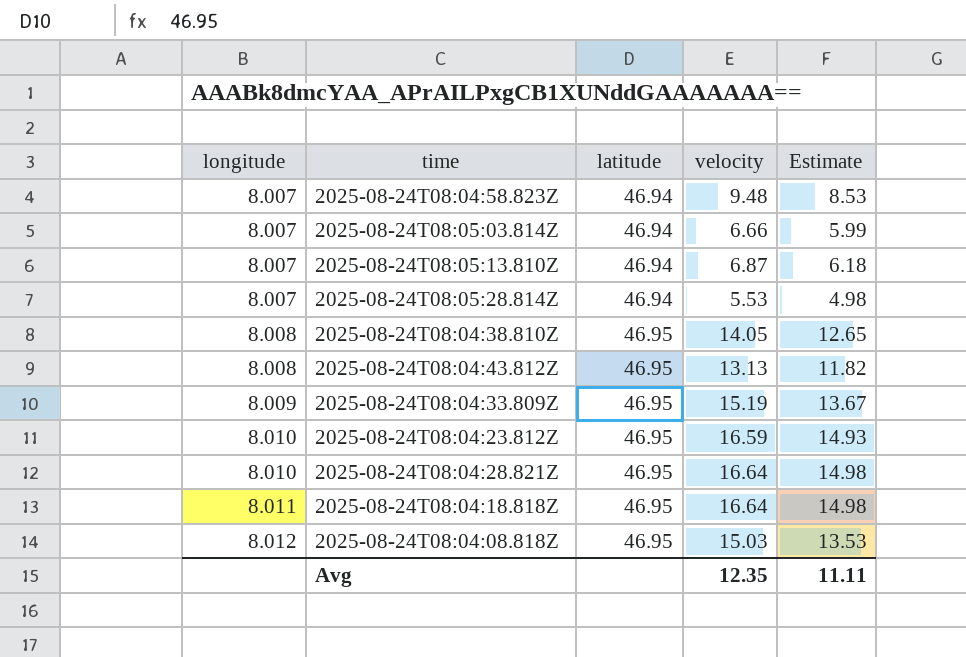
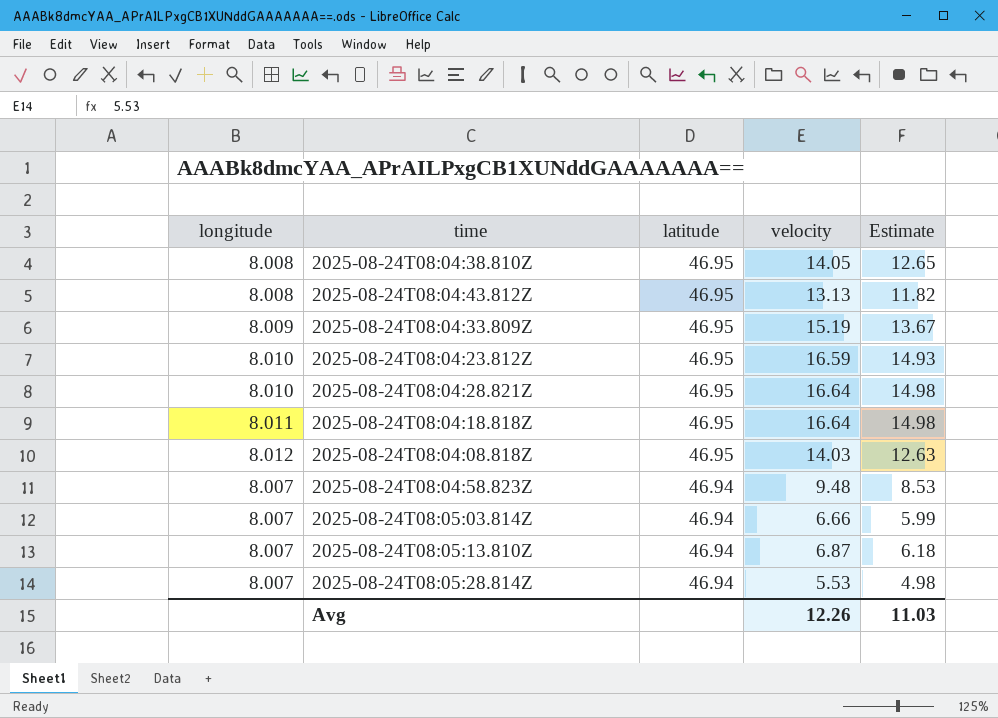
row order: longitude ascending -> latitude descending
2025-08-24T08:04:08.818Z | velocity: 15.03 -> 14.03
2025-08-24T08:04:08.818Z | Estimate: 13.53 -> 12.63
Avg | velocity: 12.35 -> 12.26
Avg | Estimate: 11.11 -> 11.03

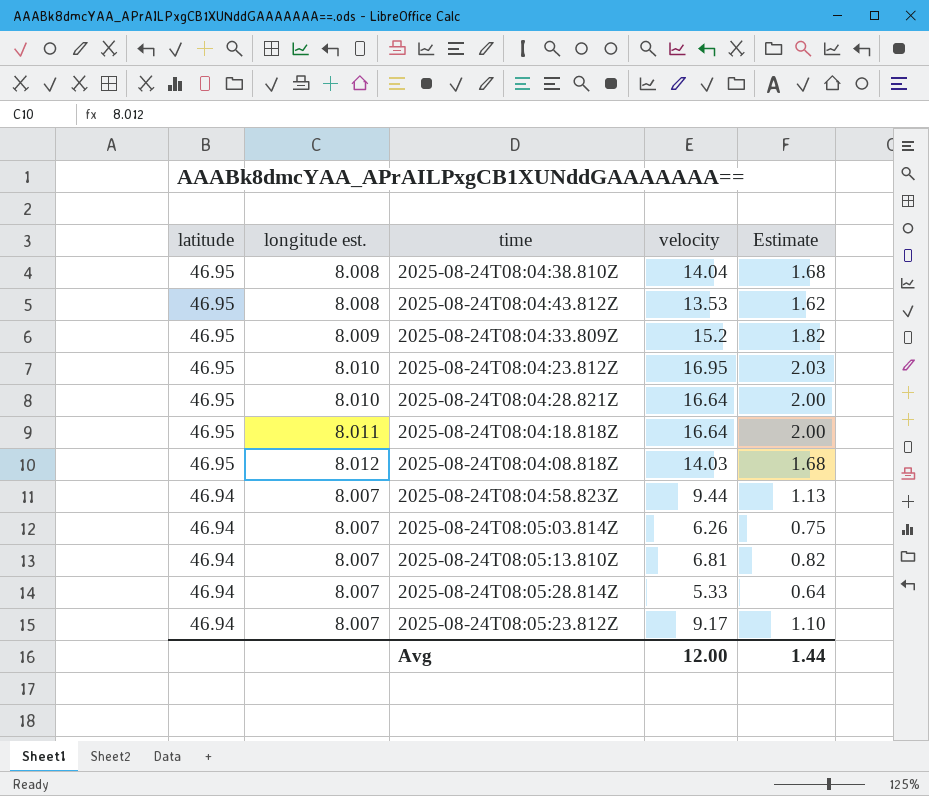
column latitude | position: 3 -> 1
column name: longitude -> longitude est.
column Estimate | formula: [velocity] * 0.9 -> [velocity] * 0.12
2025-08-24T08:04:38.810Z | velocity: 14.05 -> 14.04
2025-08-24T08:04:43.812Z | velocity: 13.13 -> 13.53
2025-08-24T08:04:33.809Z | velocity: 15.19 -> 15.2
2025-08-24T08:04:23.812Z | velocity: 16.59 -> 16.95
2025-08-24T08:04:58.823Z | velocity: 9.48 -> 9.44
2025-08-24T08:05:03.814Z | velocity: 6.66 -> 6.26
2025-08-24T08:05:13.810Z | velocity: 6.87 -> 6.81
2025-08-24T08:05:28.814Z | velocity: 5.53 -> 5.33
row 2025-08-24T08:05:23.812Z: none -> 46.94 | 8.007 | 9.17 | 1.10
Avg | velocity: 12.26 -> 12.00
Avg | Estimate: 11.03 -> 1.44

